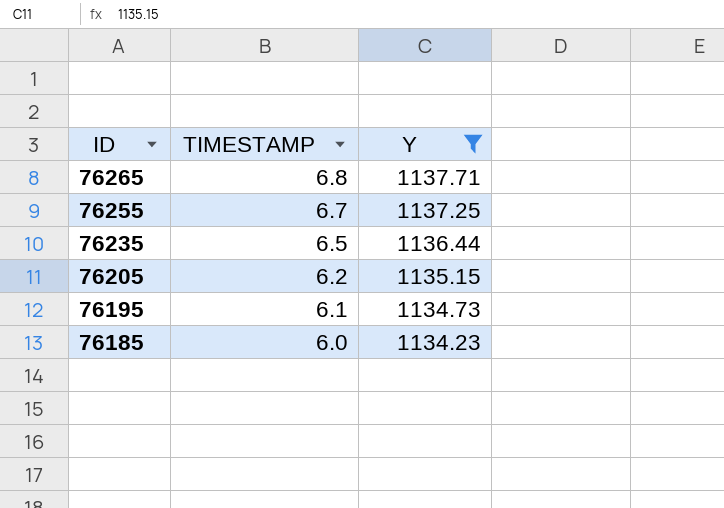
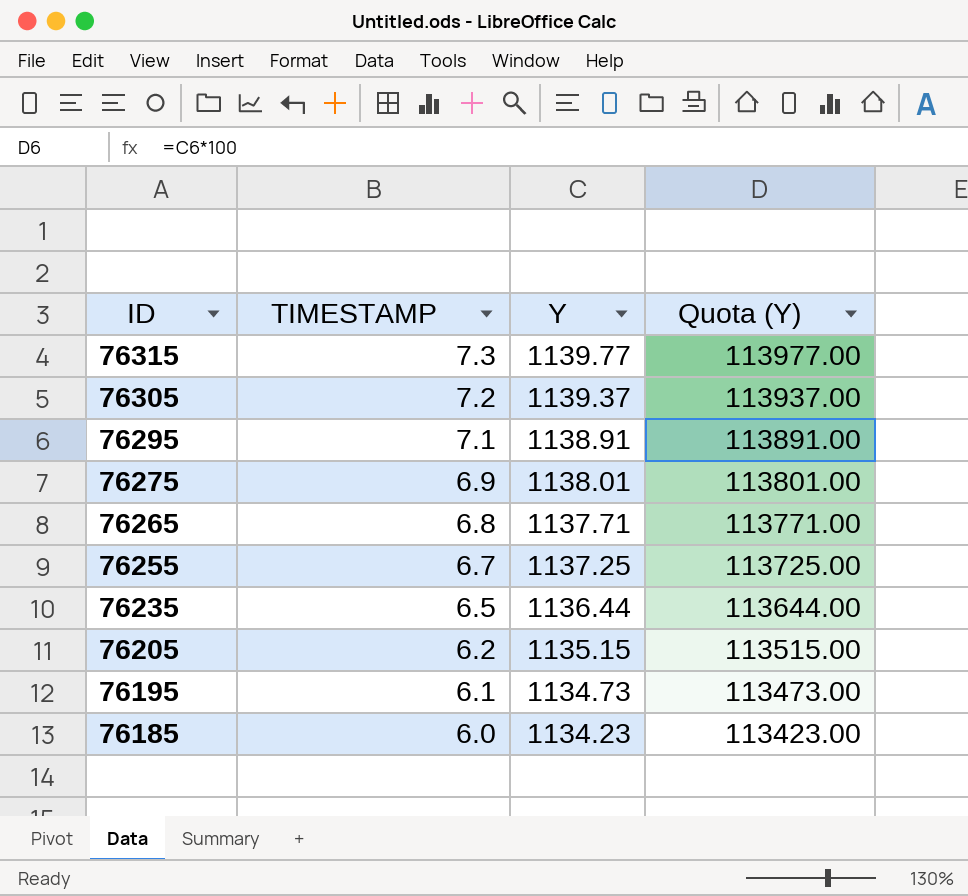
filter: Y <= 1137.71 -> none
column Quota (Y) | formula: none -> [Y] * 100

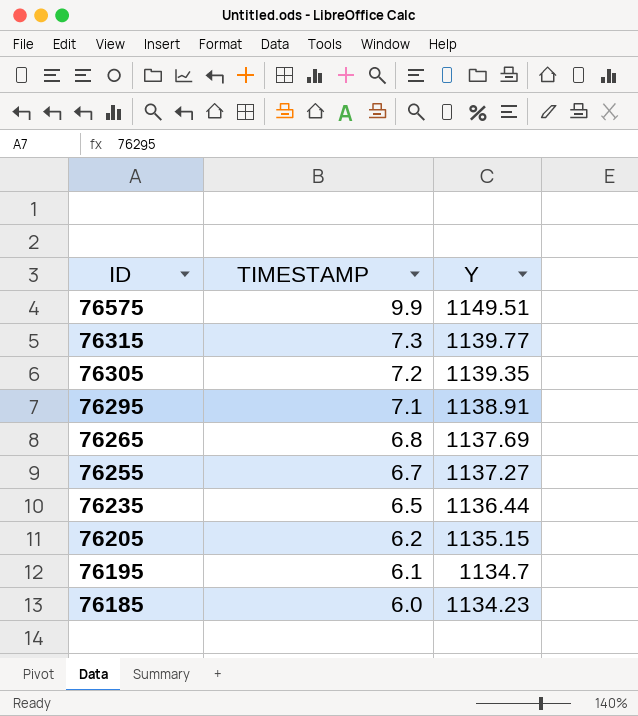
column Quota (Y) | formula: [Y] * 100 -> none
row 76275: 6.9 | 1138.01 | 113801.00 -> none
row 76575: none -> 9.9 | 1149.51
76305 | Y: 1139.37 -> 1139.35
76265 | Y: 1137.71 -> 1137.69
76255 | Y: 1137.25 -> 1137.27
76195 | Y: 1134.73 -> 1134.7

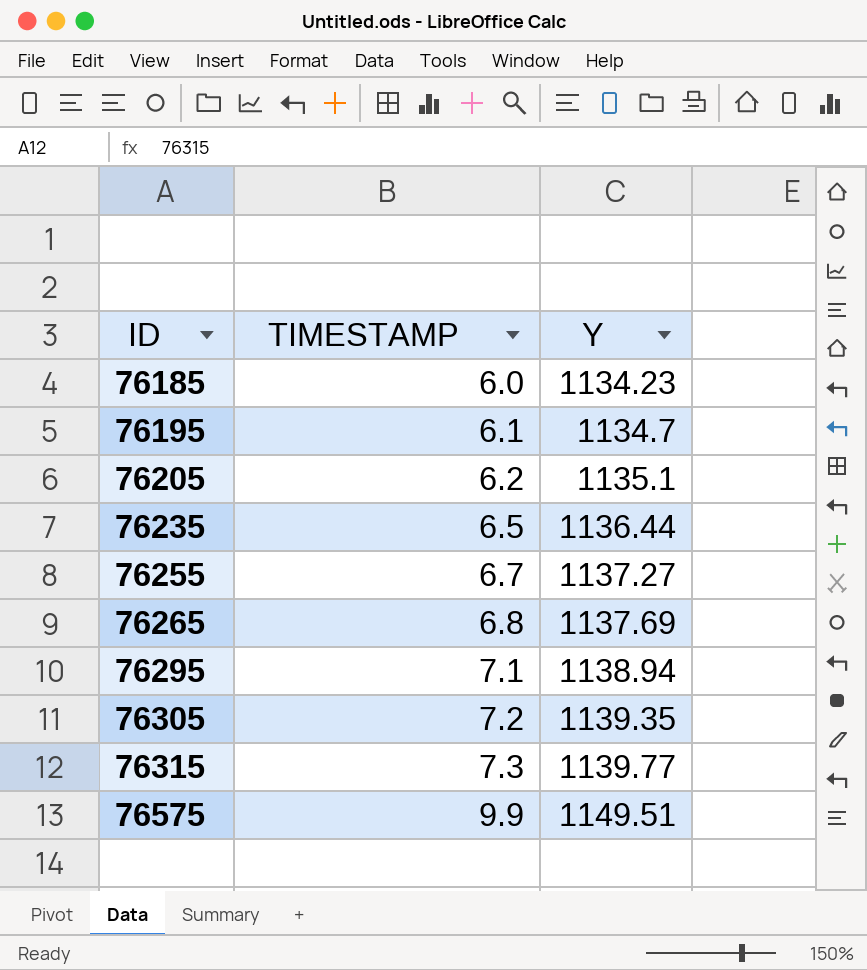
row order: ID descending -> ID ascending
76205 | Y: 1135.15 -> 1135.1
76295 | Y: 1138.91 -> 1138.94

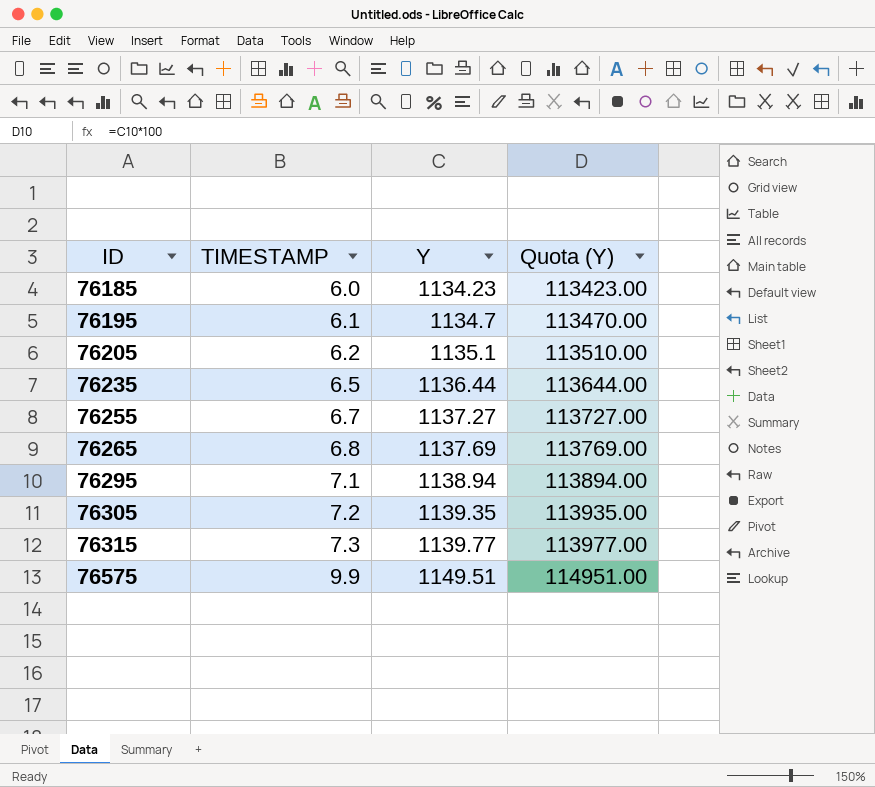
column Quota (Y) | formula: none -> [Y] * 100

